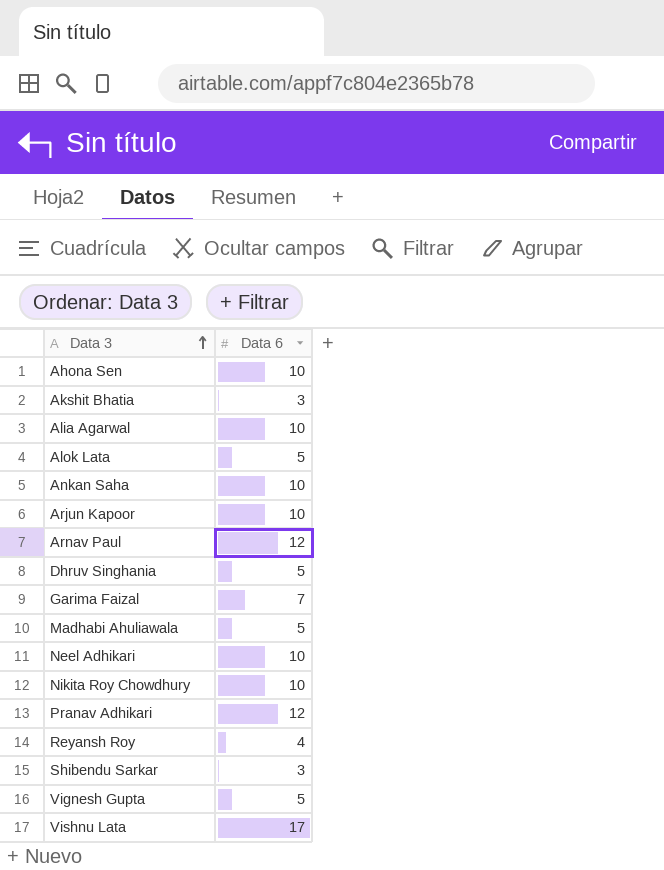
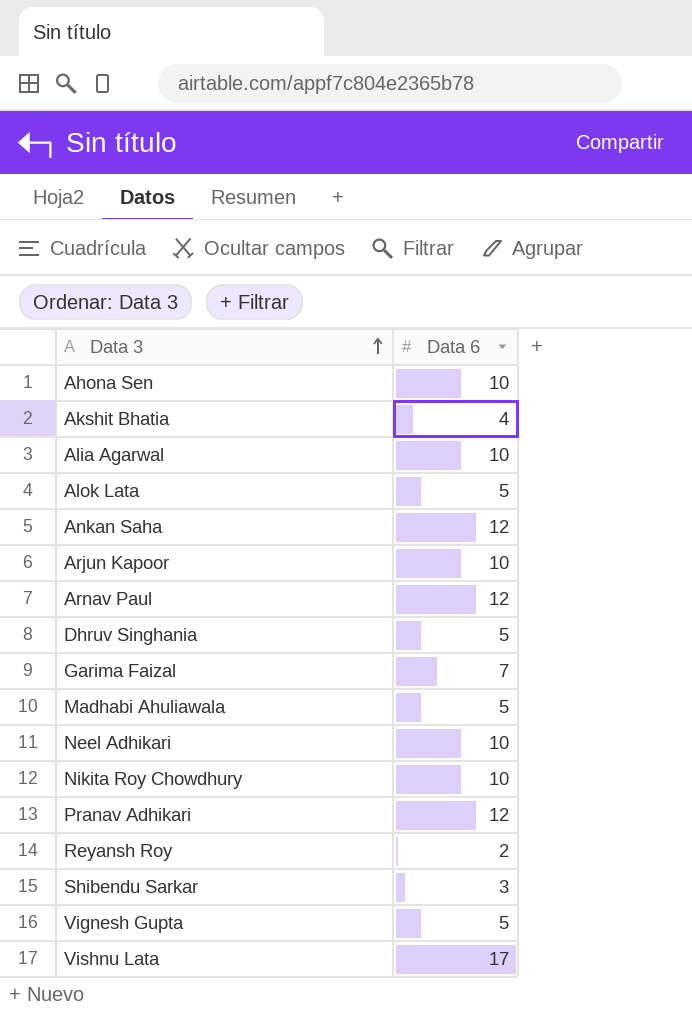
Akshit Bhatia | Data 6: 3 -> 4
Ankan Saha | Data 6: 10 -> 12
Reyansh Roy | Data 6: 4 -> 2

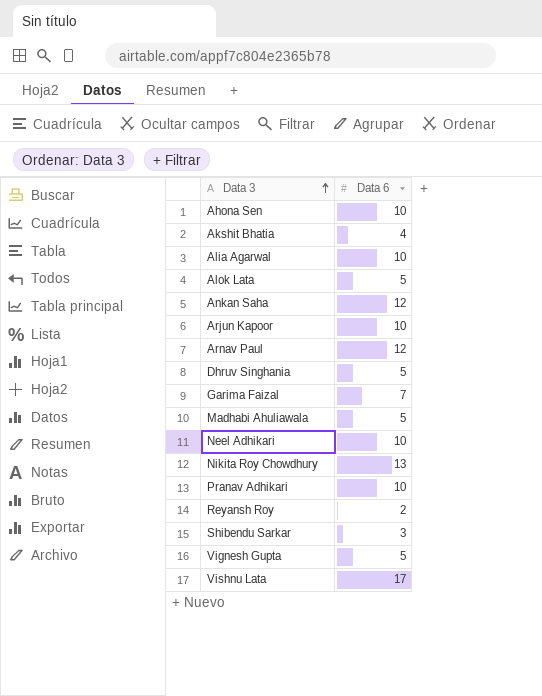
Nikita Roy Chowdhury | Data 6: 10 -> 13
Pranav Adhikari | Data 6: 12 -> 10

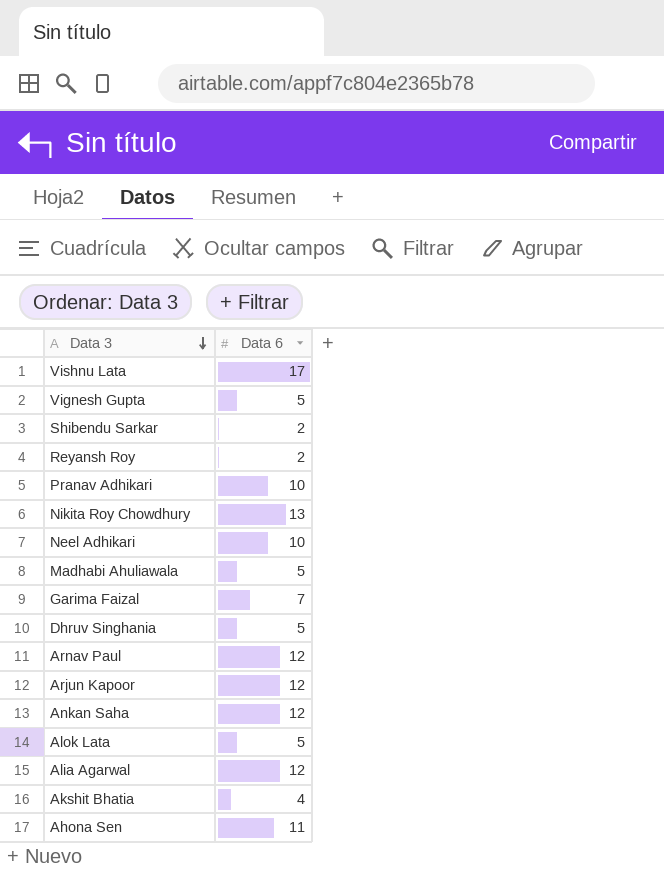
row order: Data 3 ascending -> Data 3 descending
Shibendu Sarkar | Data 6: 3 -> 2
Arjun Kapoor | Data 6: 10 -> 12
Alia Agarwal | Data 6: 10 -> 12
Ahona Sen | Data 6: 10 -> 11

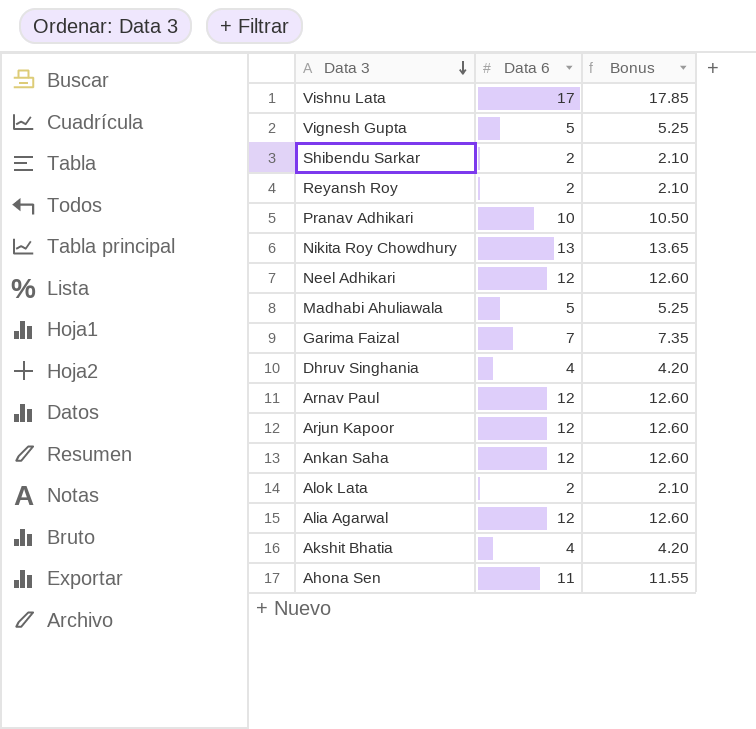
column Bonus | formula: none -> [Data 6] * 1.05
Neel Adhikari | Data 6: 10 -> 12
Dhruv Singhania | Data 6: 5 -> 4
Alok Lata | Data 6: 5 -> 2

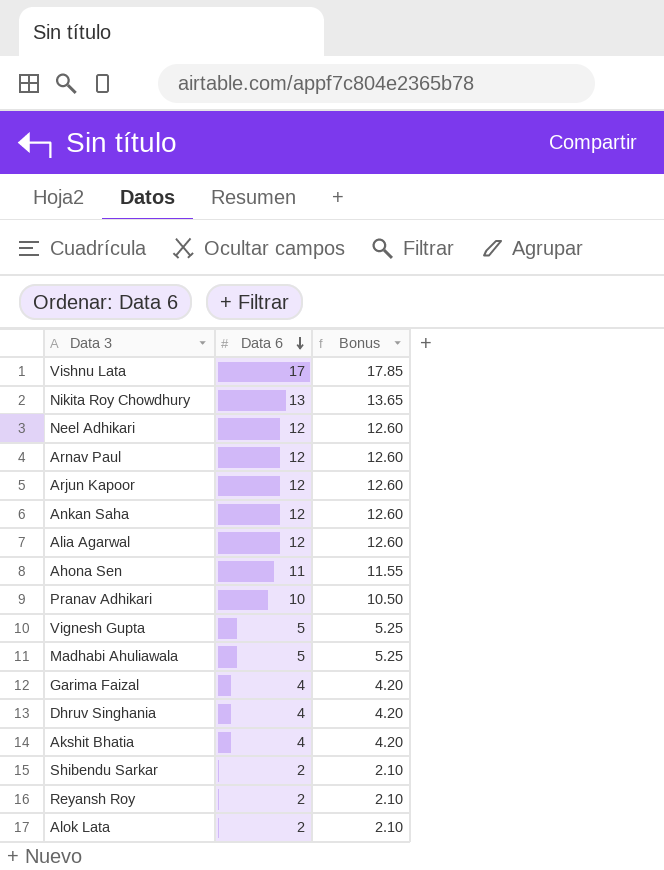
row order: Data 3 descending -> Data 6 descending
Garima Faizal | Data 6: 7 -> 4
Garima Faizal | Bonus: 7.35 -> 4.20

